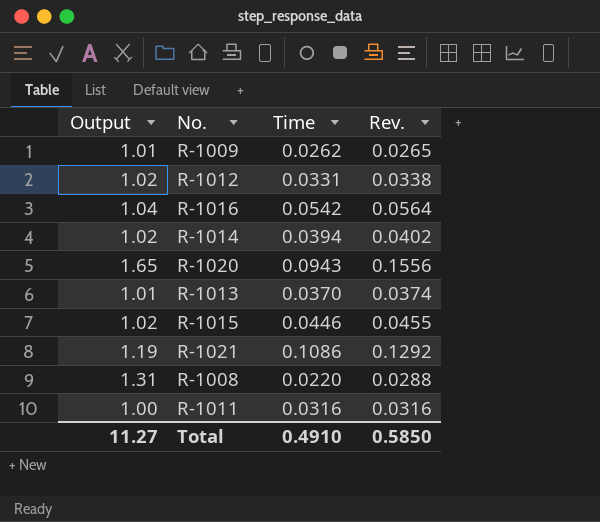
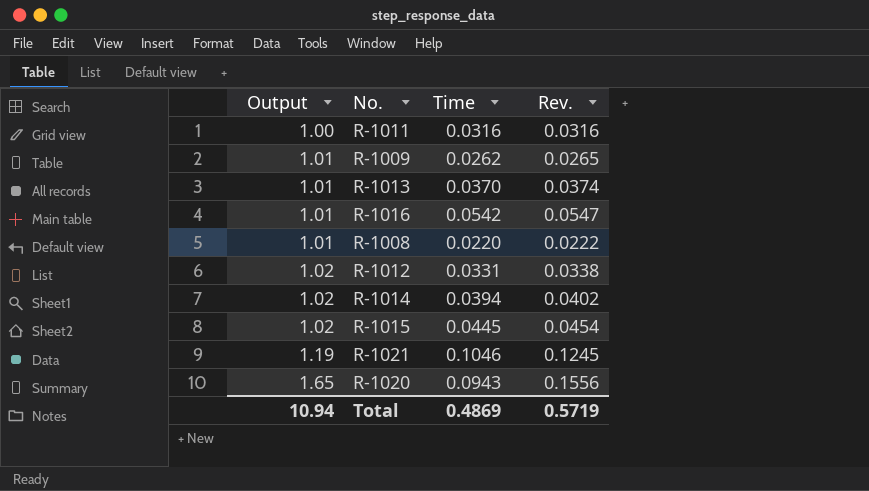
row order: none -> Output ascending
R-1016 | Output: 1.04 -> 1.01
R-1016 | Rev.: 0.0564 -> 0.0547
R-1008 | Output: 1.31 -> 1.01
R-1008 | Rev.: 0.0288 -> 0.0222
R-1015 | Time: 0.0446 -> 0.0445
R-1015 | Rev.: 0.0455 -> 0.0454
R-1021 | Time: 0.1086 -> 0.1046
R-1021 | Rev.: 0.1292 -> 0.1245
Total | Output: 11.27 -> 10.94
Total | Time: 0.4910 -> 0.4869
Total | Rev.: 0.5850 -> 0.5719

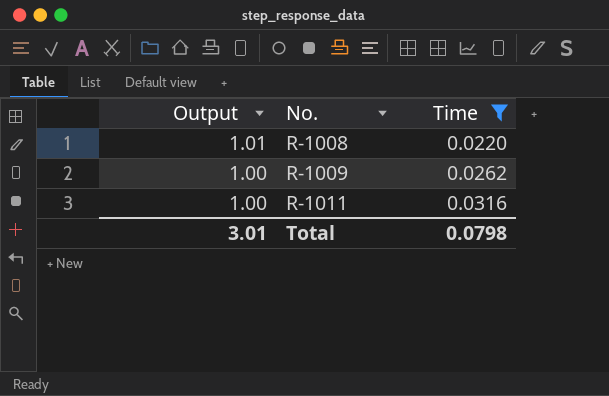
filter: none -> Time <= 0.0316
row order: Output ascending -> Output descending
column Rev. | formula: [Output] * [Time] -> none
R-1009 | Output: 1.01 -> 1.00
Total | Output: 10.94 -> 3.01
Total | Time: 0.4869 -> 0.0798

